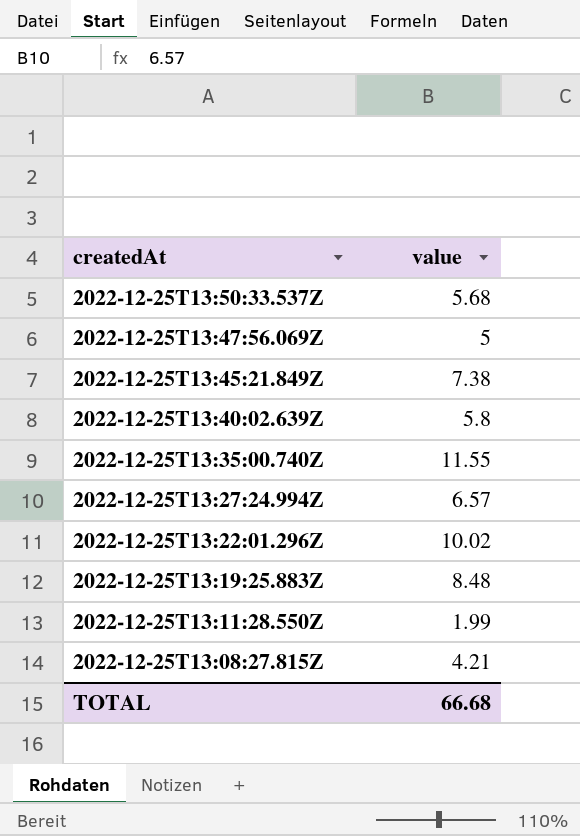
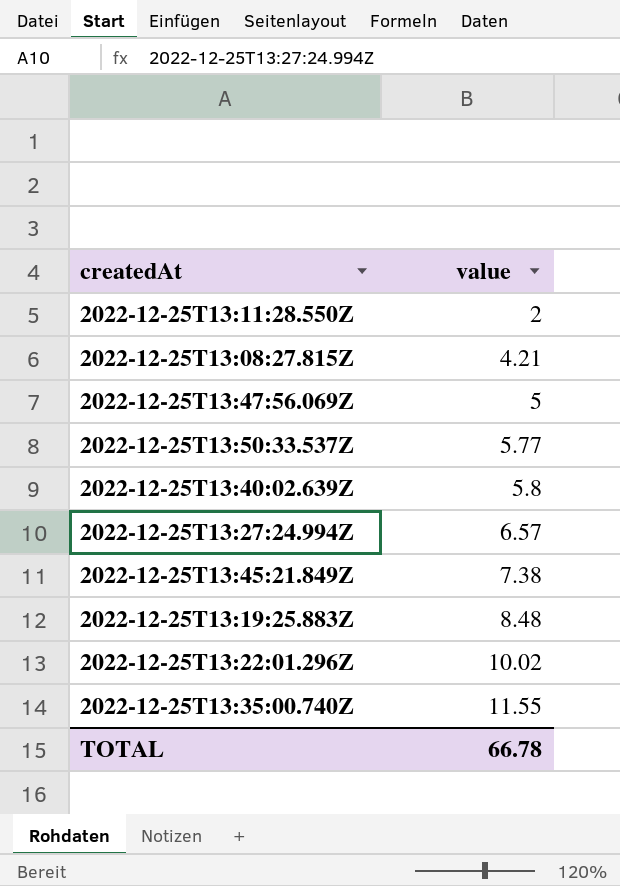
row order: createdAt descending -> value ascending
2022-12-25T13:11:28.550Z | value: 1.99 -> 2
2022-12-25T13:50:33.537Z | value: 5.68 -> 5.77
TOTAL | value: 66.68 -> 66.78

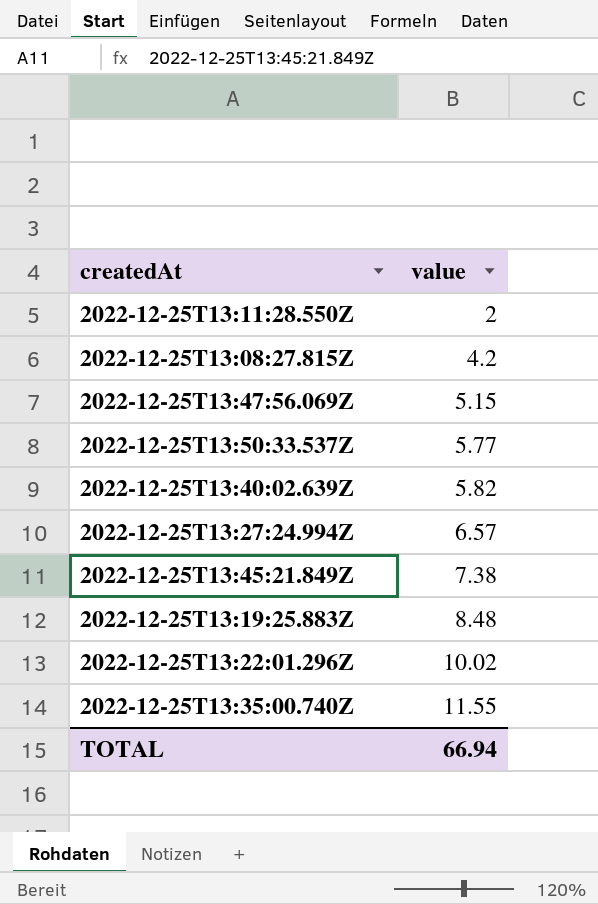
2022-12-25T13:08:27.815Z | value: 4.21 -> 4.2
2022-12-25T13:47:56.069Z | value: 5 -> 5.15
2022-12-25T13:40:02.639Z | value: 5.8 -> 5.82
TOTAL | value: 66.78 -> 66.94

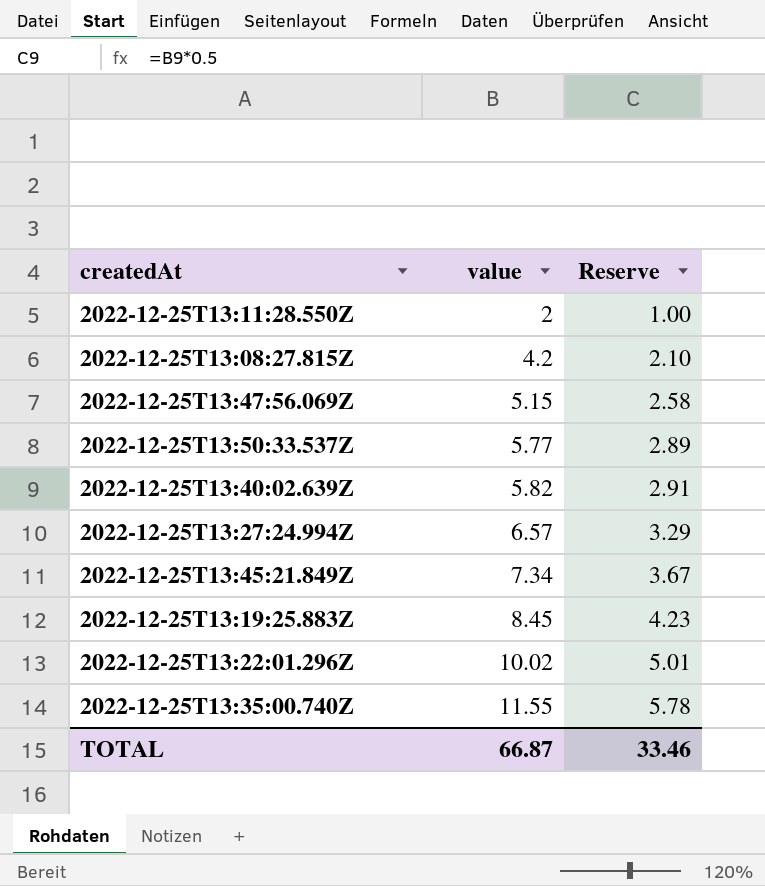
column Reserve | formula: none -> [value] * 0.5
2022-12-25T13:45:21.849Z | value: 7.38 -> 7.34
2022-12-25T13:19:25.883Z | value: 8.48 -> 8.45
TOTAL | value: 66.94 -> 66.87

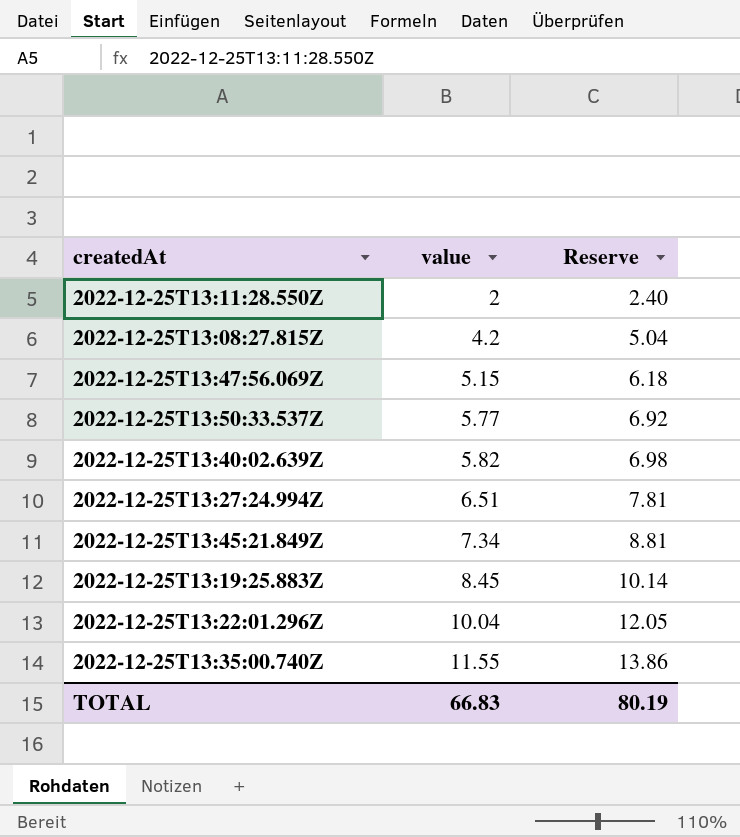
column Reserve | formula: [value] * 0.5 -> [value] * 1.2
2022-12-25T13:27:24.994Z | value: 6.57 -> 6.51
2022-12-25T13:22:01.296Z | value: 10.02 -> 10.04
TOTAL | value: 66.87 -> 66.83
TOTAL | Reserve: 33.46 -> 80.19

